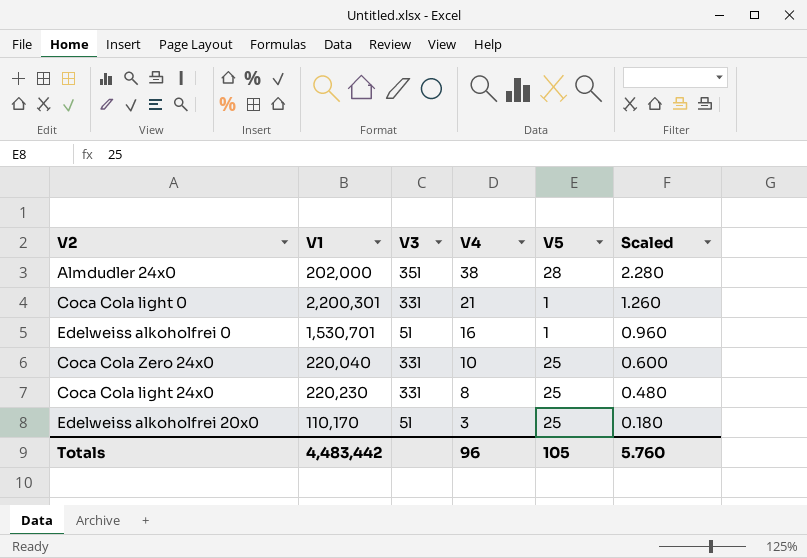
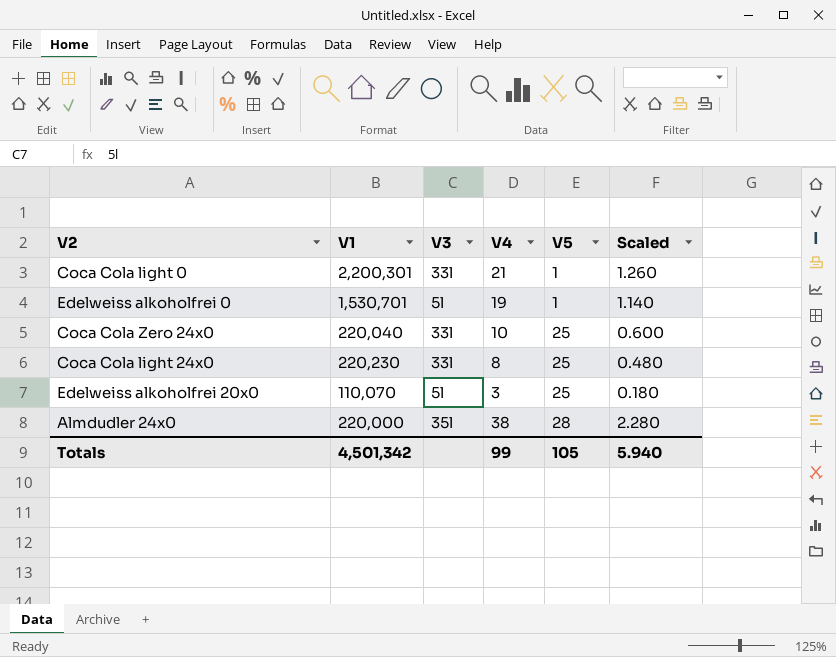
row order: V4 descending -> V5 ascending
Edelweiss alkoholfrei 0 | V4: 16 -> 19
Edelweiss alkoholfrei 0 | Scaled: 0.960 -> 1.140
Edelweiss alkoholfrei 20x0 | V1: 110,170 -> 110,070
Almdudler 24x0 | V1: 202,000 -> 220,000
Totals | V1: 4,483,442 -> 4,501,342
Totals | V4: 96 -> 99
Totals | Scaled: 5.760 -> 5.940

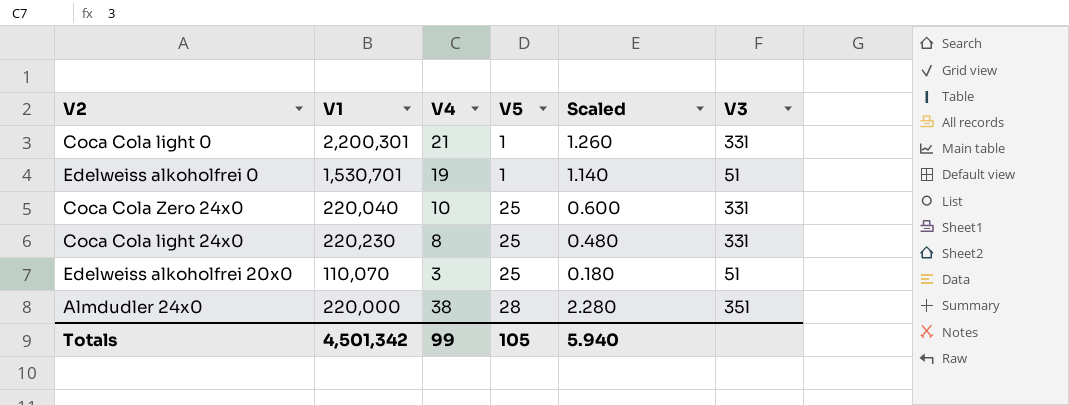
column V3 | position: 3 -> 6

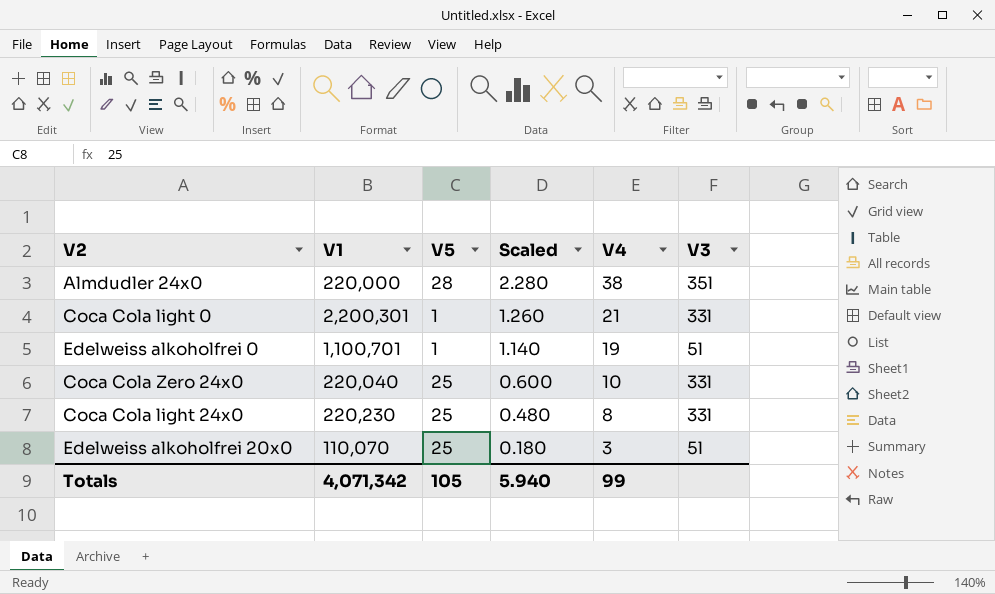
row order: V5 ascending -> Scaled descending
column V4 | position: 3 -> 5
Edelweiss alkoholfrei 0 | V1: 1,530,701 -> 1,100,701
Totals | V1: 4,501,342 -> 4,071,342

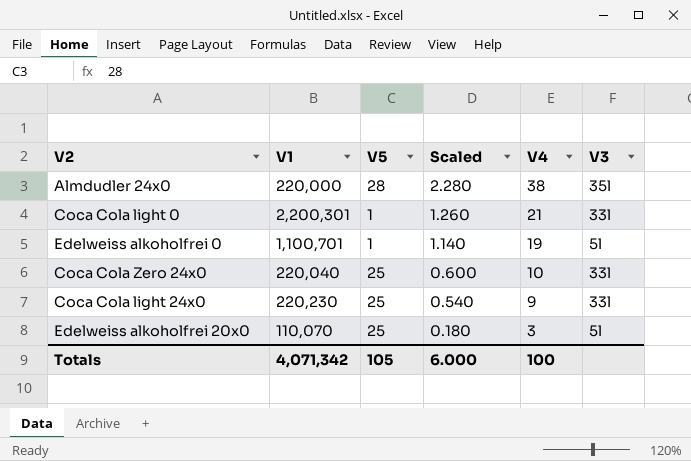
Coca Cola light 24x0 | Scaled: 0.480 -> 0.540
Coca Cola light 24x0 | V4: 8 -> 9
Totals | Scaled: 5.940 -> 6.000
Totals | V4: 99 -> 100

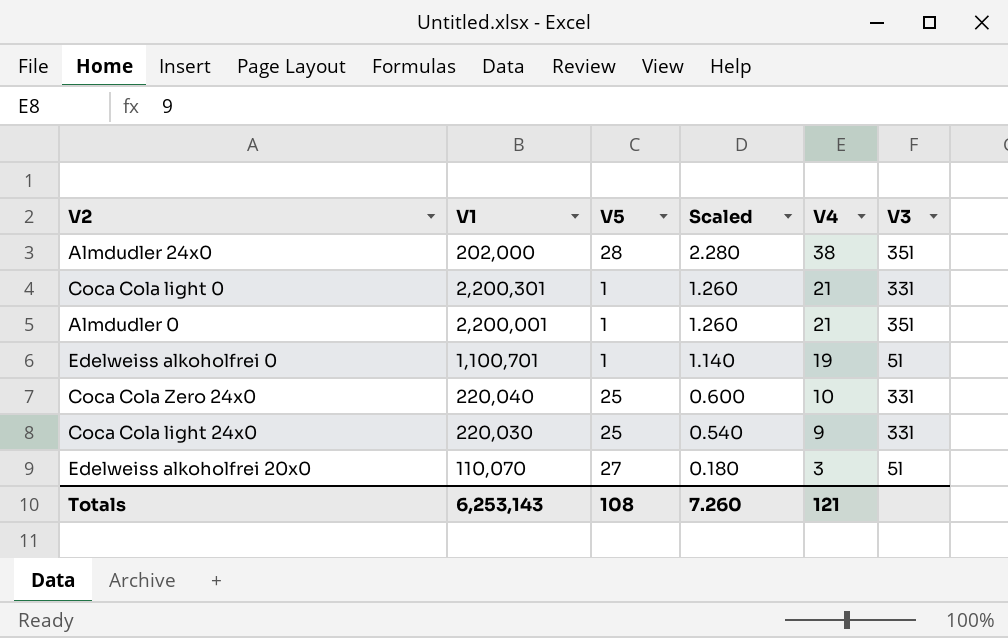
Almdudler 24x0 | V1: 220,000 -> 202,000
row Almdudler 0: none -> 2,200,001 | 1 | 1.260 | 21 | 35l
Coca Cola light 24x0 | V1: 220,230 -> 220,030
Edelweiss alkoholfrei 20x0 | V5: 25 -> 27
Totals | V1: 4,071,342 -> 6,253,143
Totals | V5: 105 -> 108
Totals | Scaled: 6.000 -> 7.260
Totals | V4: 100 -> 121

